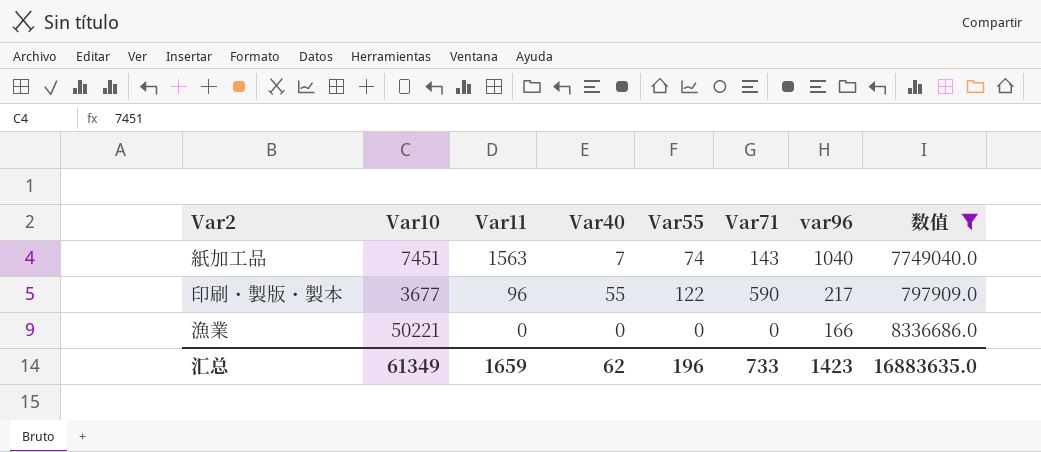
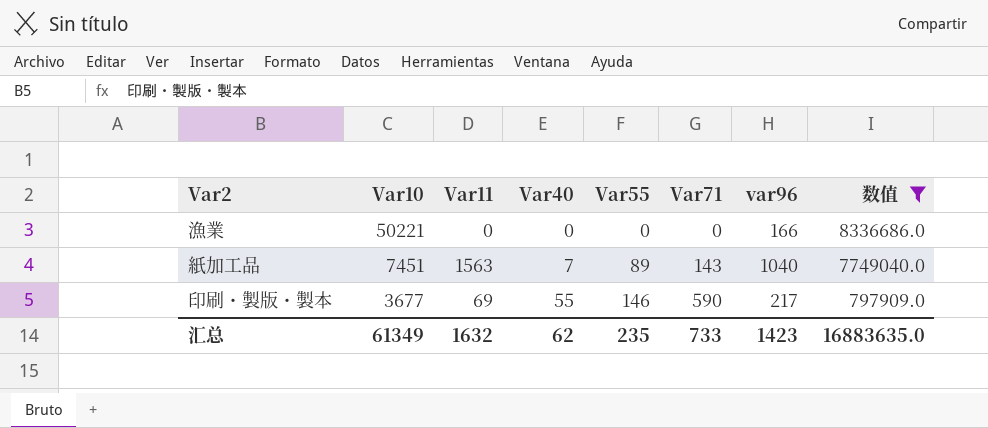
row order: Var11 descending -> Var10 descending
紙加工品 | Var55: 74 -> 89
印刷・製版・製本 | Var11: 96 -> 69
印刷・製版・製本 | Var55: 122 -> 146
汇总 | Var11: 1659 -> 1632
汇总 | Var55: 196 -> 235

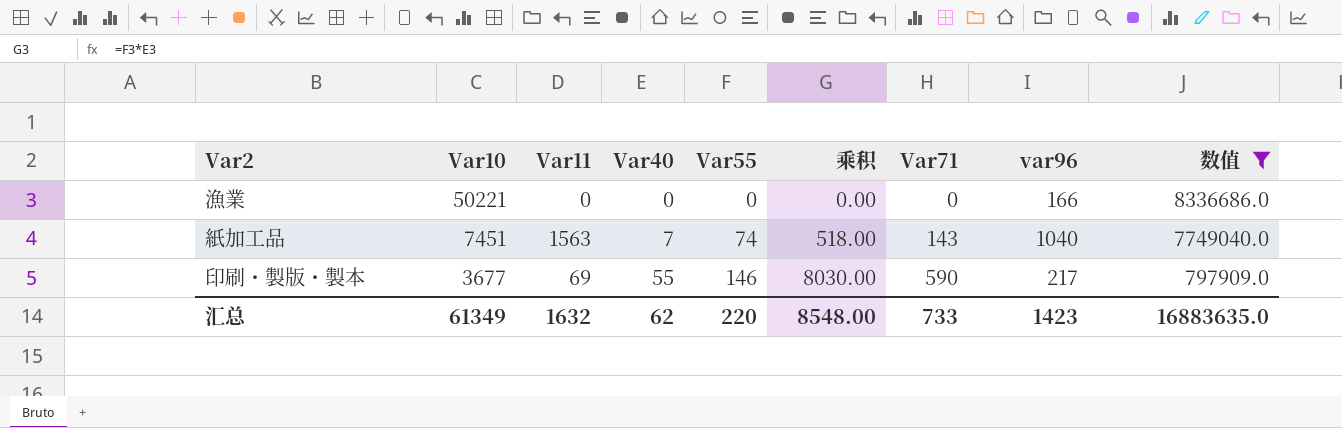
column 乘积 | formula: none -> [Var40] * [Var55]
紙加工品 | Var55: 89 -> 74
汇总 | Var55: 235 -> 220

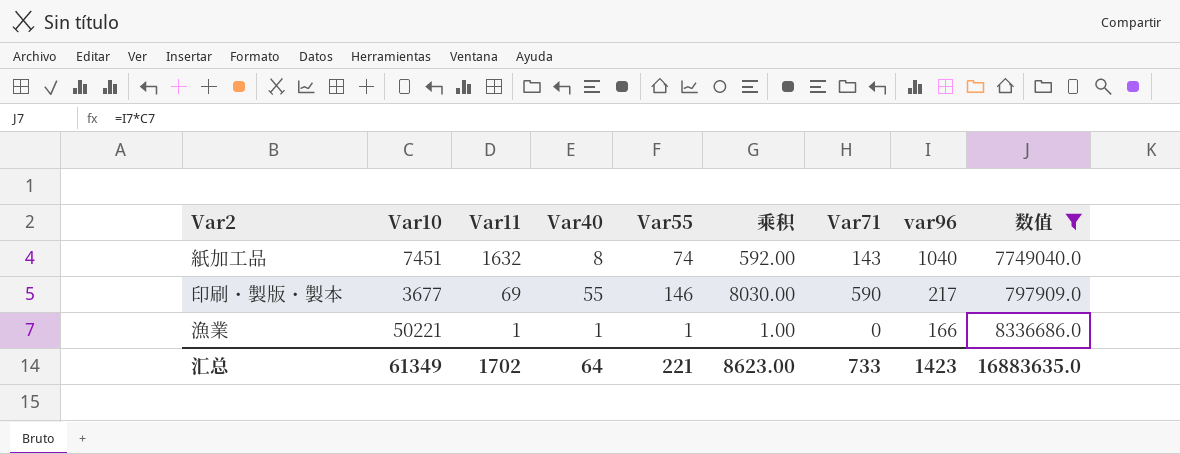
row order: Var10 descending -> Var11 descending
紙加工品 | Var11: 1563 -> 1632
紙加工品 | Var40: 7 -> 8
紙加工品 | 乘积: 518.00 -> 592.00
漁業 | Var11: 0 -> 1
漁業 | Var40: 0 -> 1
漁業 | Var55: 0 -> 1
漁業 | 乘积: 0.00 -> 1.00
汇总 | Var11: 1632 -> 1702
汇总 | Var40: 62 -> 64
汇总 | Var55: 220 -> 221
汇总 | 乘积: 8548.00 -> 8623.00

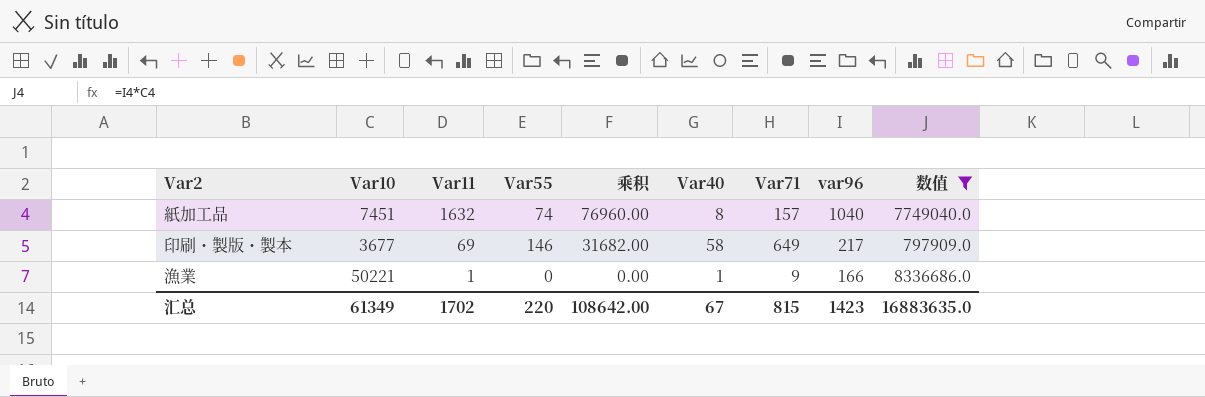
column 乘积 | formula: [Var40] * [Var55] -> [Var55] * [var96]
column Var40 | position: 4 -> 6
紙加工品 | Var71: 143 -> 157
印刷・製版・製本 | Var40: 55 -> 58
印刷・製版・製本 | Var71: 590 -> 649
漁業 | Var55: 1 -> 0
漁業 | Var71: 0 -> 9
汇总 | Var55: 221 -> 220
汇总 | 乘积: 8623.00 -> 108642.00
汇总 | Var40: 64 -> 67
汇总 | Var71: 733 -> 815

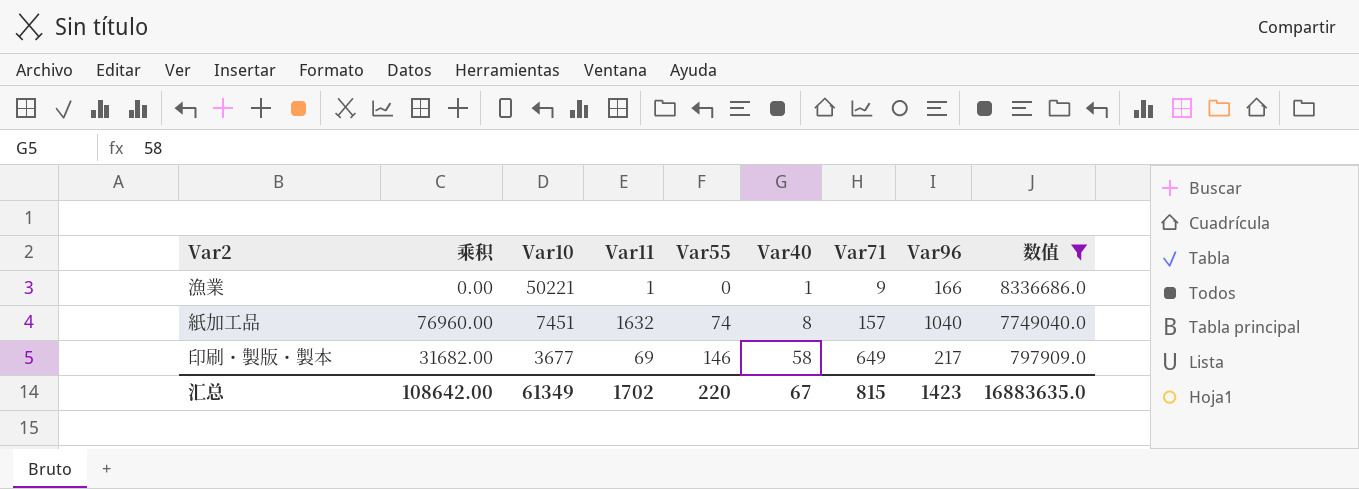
row order: Var11 descending -> Var10 descending
column 乘积 | position: 5 -> 2
column name: var96 -> Var96

